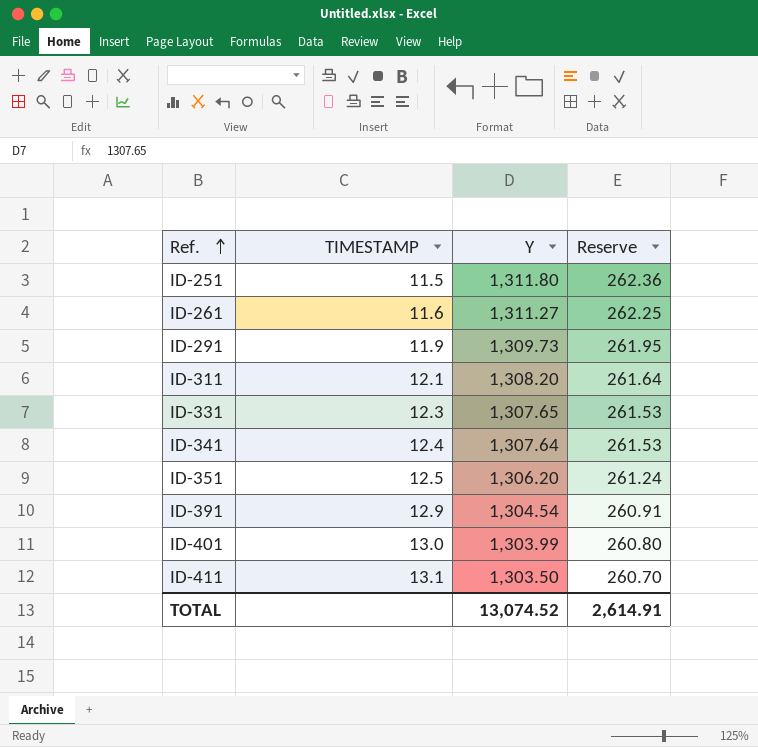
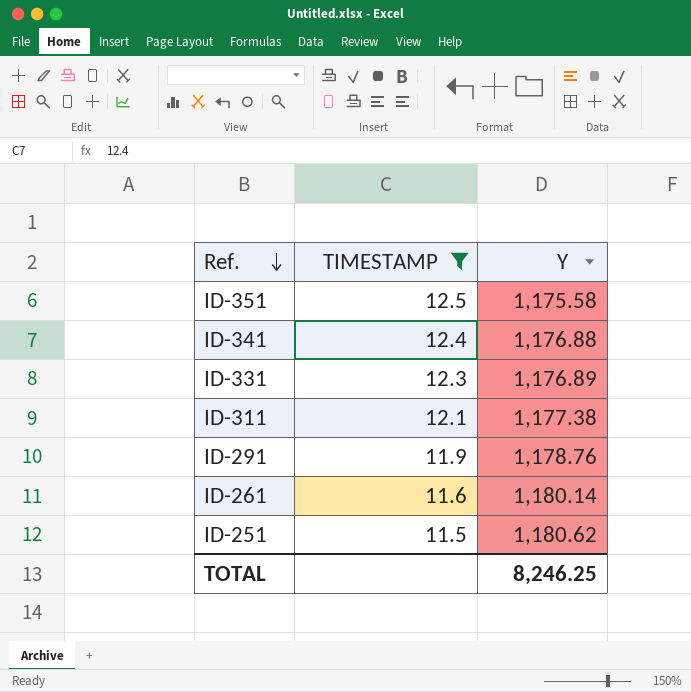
filter: none -> TIMESTAMP <= 12.5
row order: Ref. ascending -> Ref. descending
column Reserve | formula: [Y] * 0.2 -> none
ID-351 | Y: 1,306.20 -> 1,175.58
ID-341 | Y: 1,307.64 -> 1,176.88
ID-331 | Y: 1,307.65 -> 1,176.89
ID-311 | Y: 1,308.20 -> 1,177.38
ID-291 | Y: 1,309.73 -> 1,178.76
ID-261 | Y: 1,311.27 -> 1,180.14
ID-251 | Y: 1,311.80 -> 1,180.62
TOTAL | Y: 13,074.52 -> 8,246.25

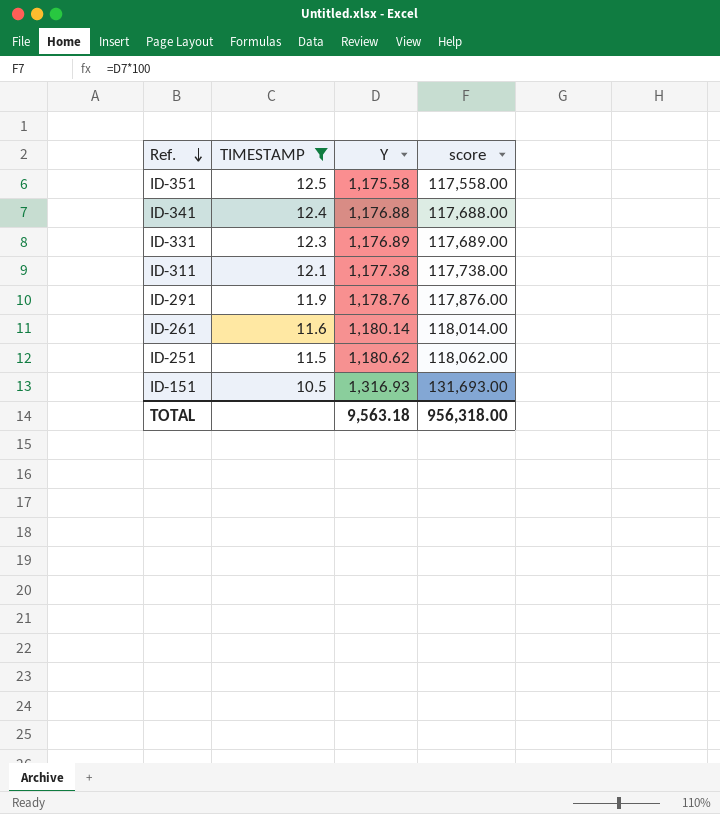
column score | formula: none -> [Y] * 100
row ID-151: none -> 10.5 | 1,316.93 | 131,693.00
TOTAL | Y: 8,246.25 -> 9,563.18

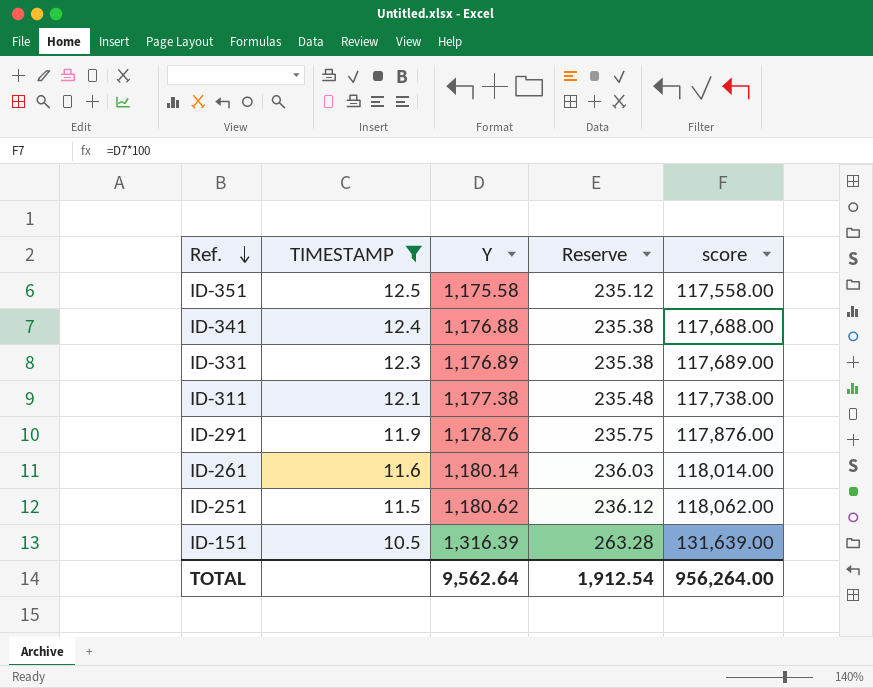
column Reserve | formula: none -> [Y] * 0.2
ID-151 | Y: 1,316.93 -> 1,316.39
ID-151 | score: 131,693.00 -> 131,639.00
TOTAL | Y: 9,563.18 -> 9,562.64
TOTAL | score: 956,318.00 -> 956,264.00

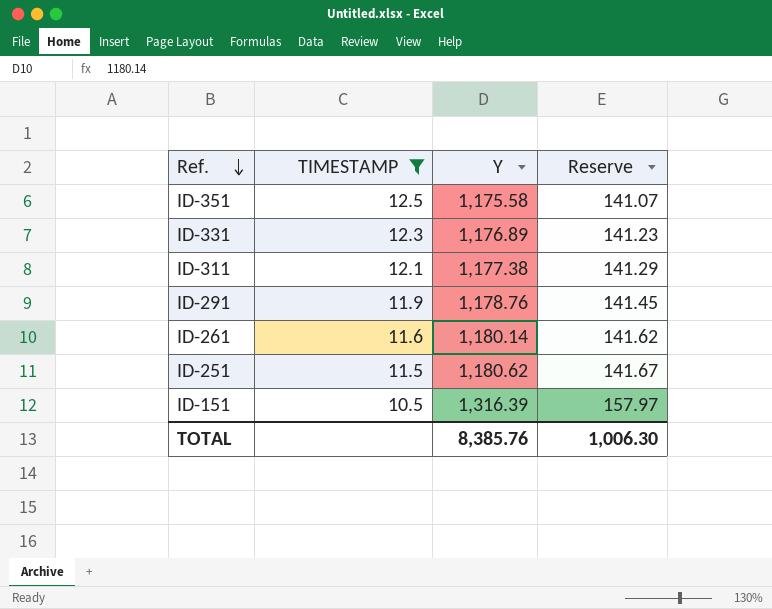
column score | formula: [Y] * 100 -> none
column Reserve | formula: [Y] * 0.2 -> [Y] * 0.12
row ID-341: 12.4 | 1,176.88 | 235.38 | 117,688.00 -> none
TOTAL | Y: 9,562.64 -> 8,385.76
TOTAL | Reserve: 1,912.54 -> 1,006.30

